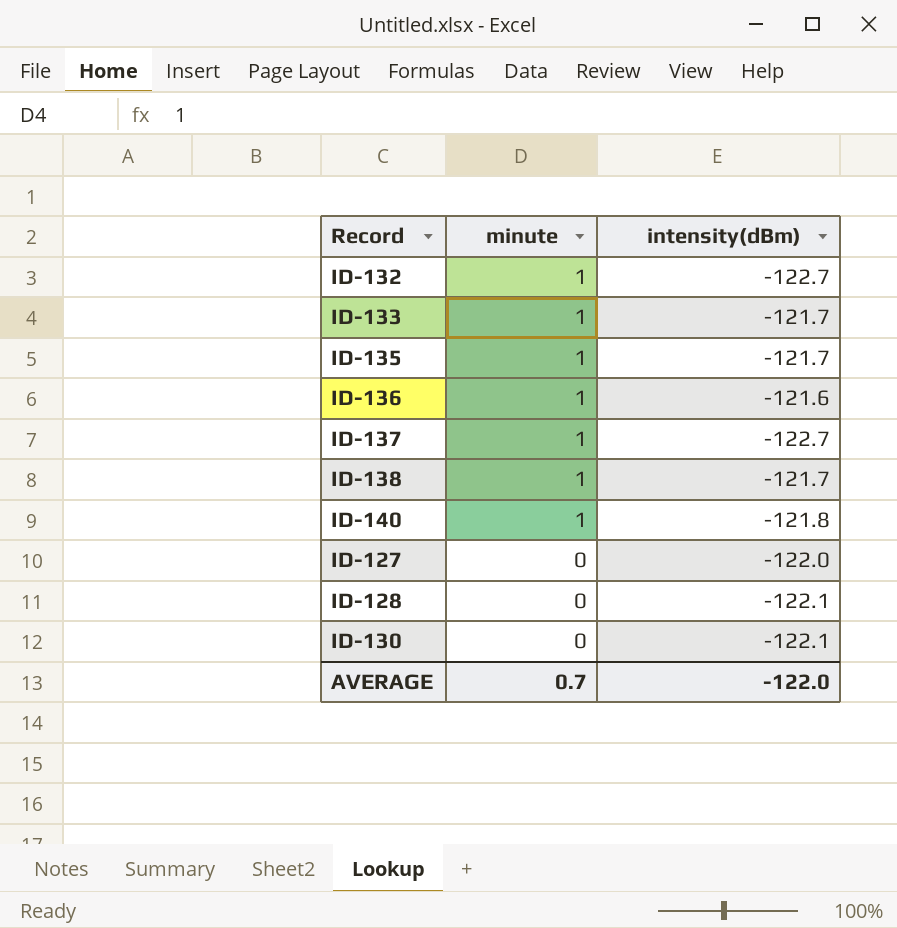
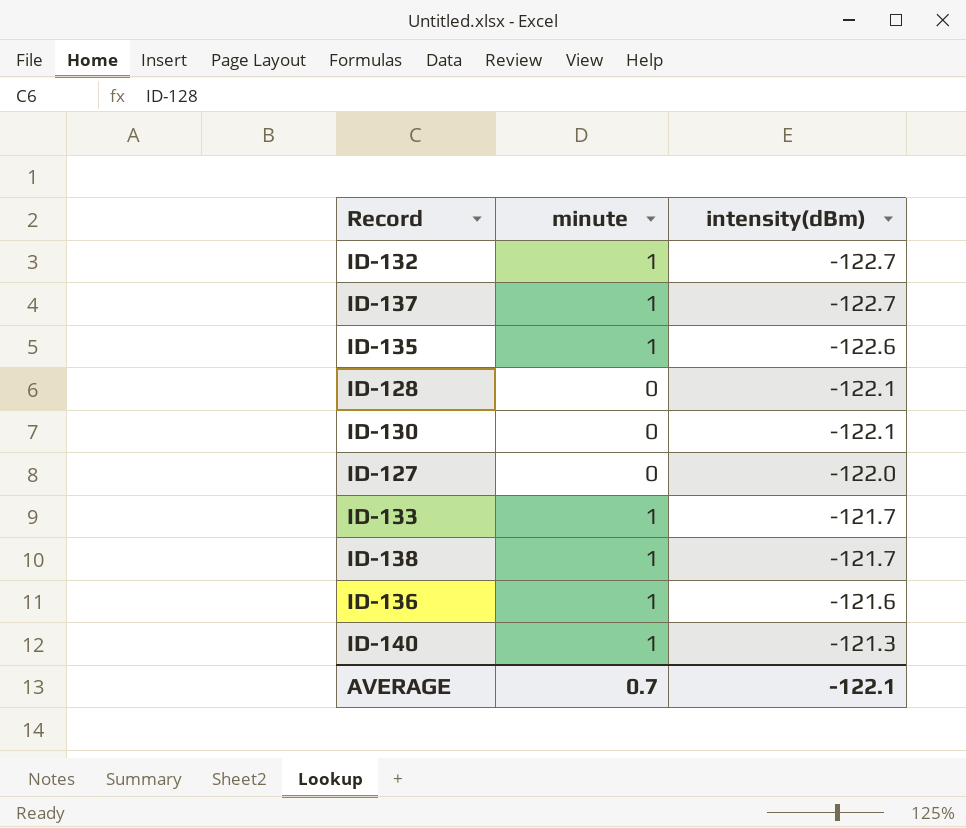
row order: minute descending -> intensity(dBm) ascending
ID-135 | intensity(dBm): -121.7 -> -122.6
ID-140 | intensity(dBm): -121.8 -> -121.3
AVERAGE | intensity(dBm): -122.0 -> -122.1

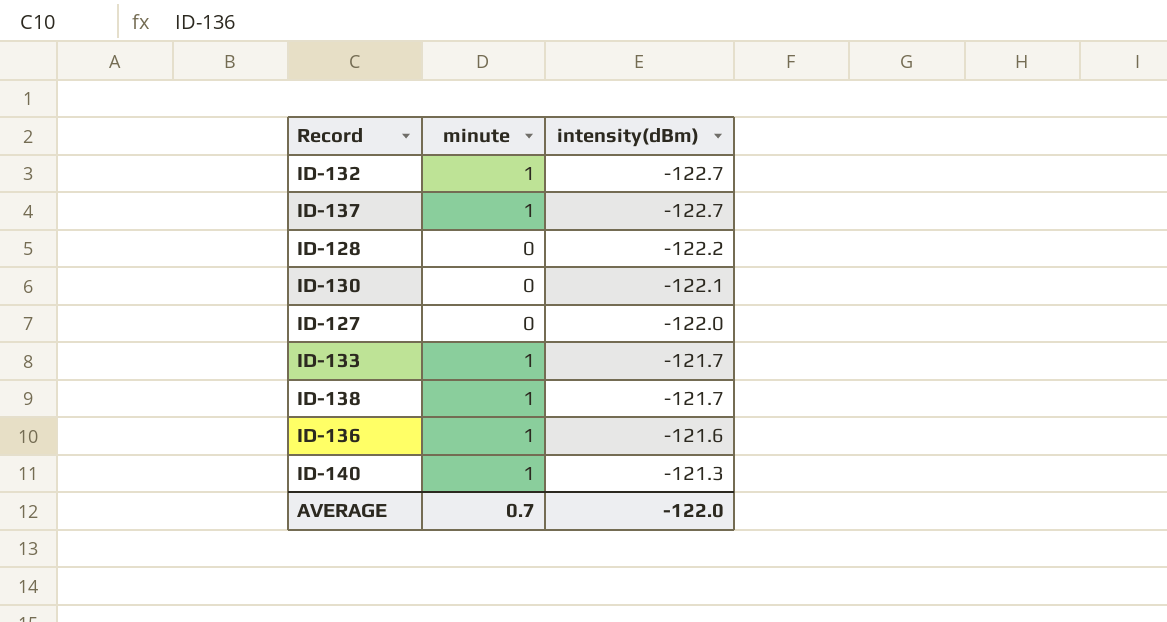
row ID-135: 1 | -122.6 -> none
ID-128 | intensity(dBm): -122.1 -> -122.2
AVERAGE | intensity(dBm): -122.1 -> -122.0

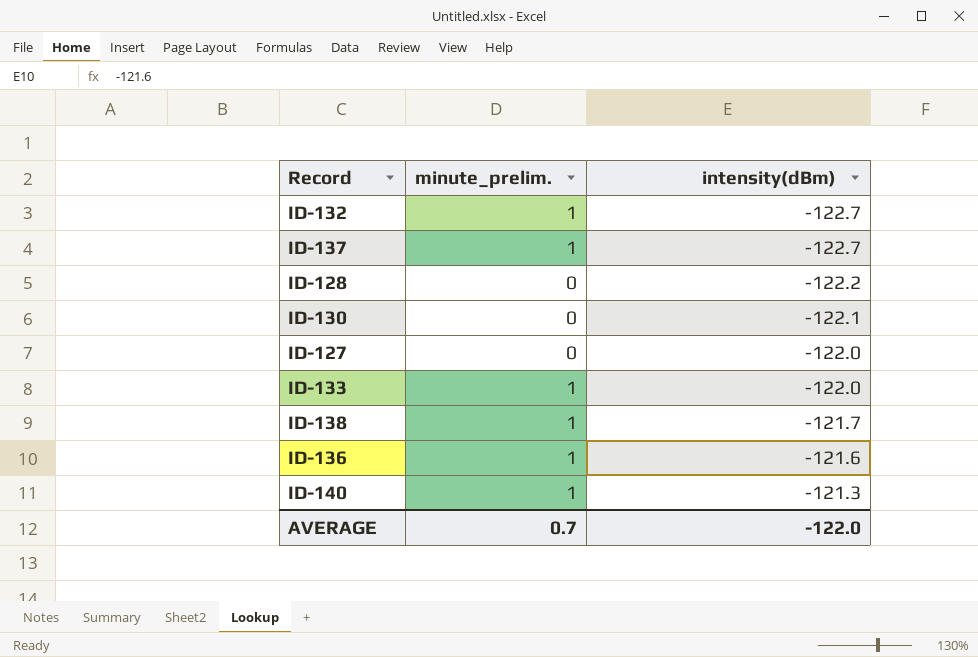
column name: minute -> minute_prelim.
ID-133 | intensity(dBm): -121.7 -> -122.0

